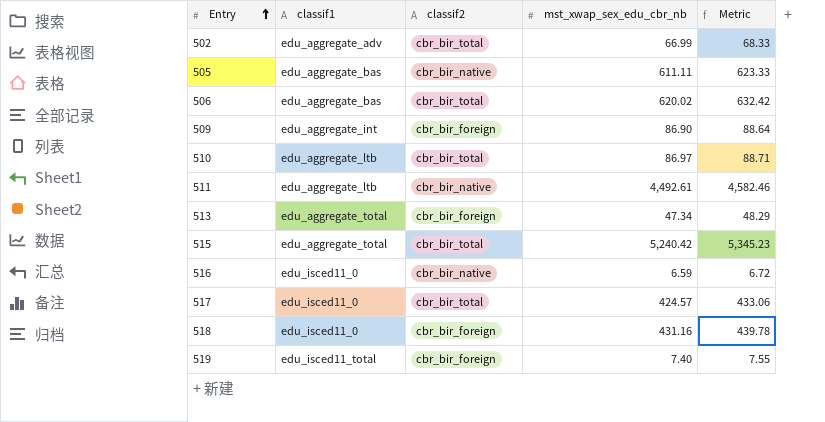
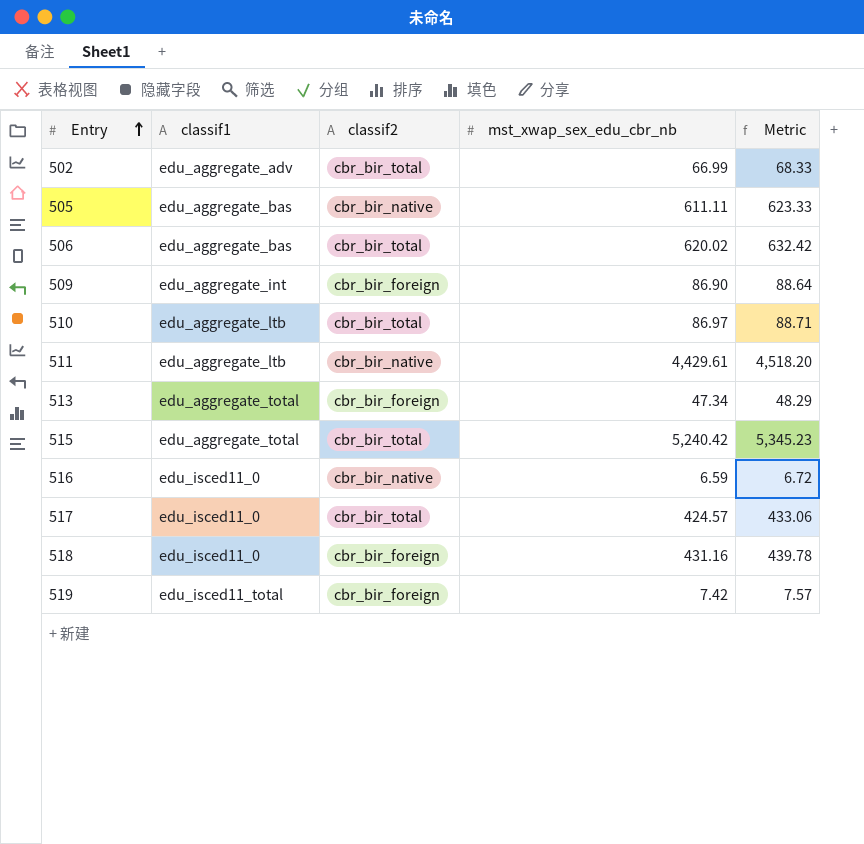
511 | mst_xwap_sex_edu_cbr_nb: 4,492.61 -> 4,429.61
511 | Metric: 4,582.46 -> 4,518.20
519 | mst_xwap_sex_edu_cbr_nb: 7.40 -> 7.42
519 | Metric: 7.55 -> 7.57

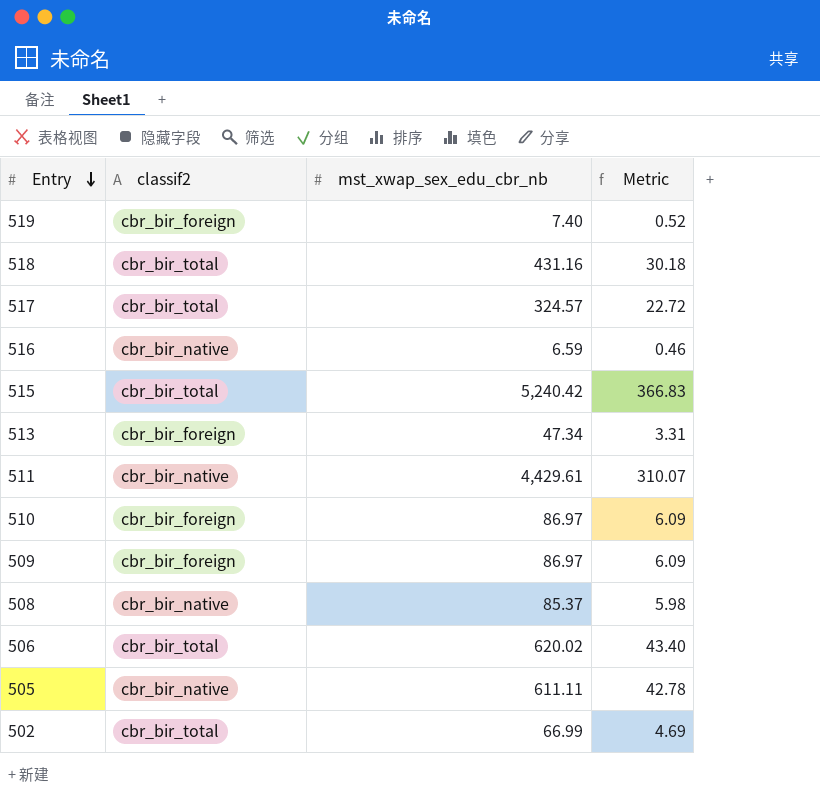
row order: Entry ascending -> Entry descending
column classif1 | position: 2 -> none
column Metric | formula: [mst_xwap_sex_edu_cbr_nb] * 1.02 -> [mst_xwap_sex_edu_cbr_nb] * 0.07
519 | mst_xwap_sex_edu_cbr_nb: 7.42 -> 7.40
518 | classif2: cbr_bir_foreign -> cbr_bir_total
517 | mst_xwap_sex_edu_cbr_nb: 424.57 -> 324.57
510 | classif2: cbr_bir_total -> cbr_bir_foreign
509 | mst_xwap_sex_edu_cbr_nb: 86.90 -> 86.97
row 508: none -> cbr_bir_native | 85.37 | 5.98

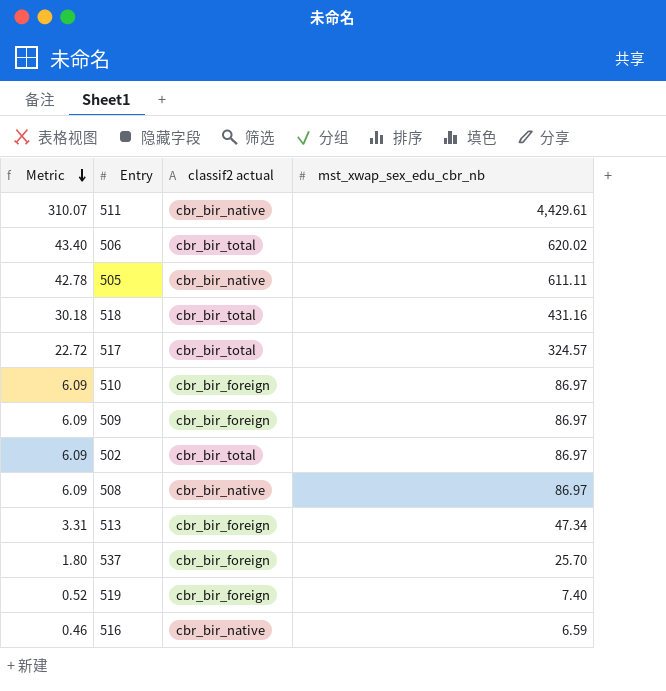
row order: Entry descending -> Metric descending
column Metric | position: 4 -> 1
column name: classif2 -> classif2 actual
row 515: cbr_bir_total | 5,240.42 | 366.83 -> none
502 | Metric: 4.69 -> 6.09
502 | mst_xwap_sex_edu_cbr_nb: 66.99 -> 86.97
508 | Metric: 5.98 -> 6.09
508 | mst_xwap_sex_edu_cbr_nb: 85.37 -> 86.97
row 537: none -> 1.80 | cbr_bir_foreign | 25.70

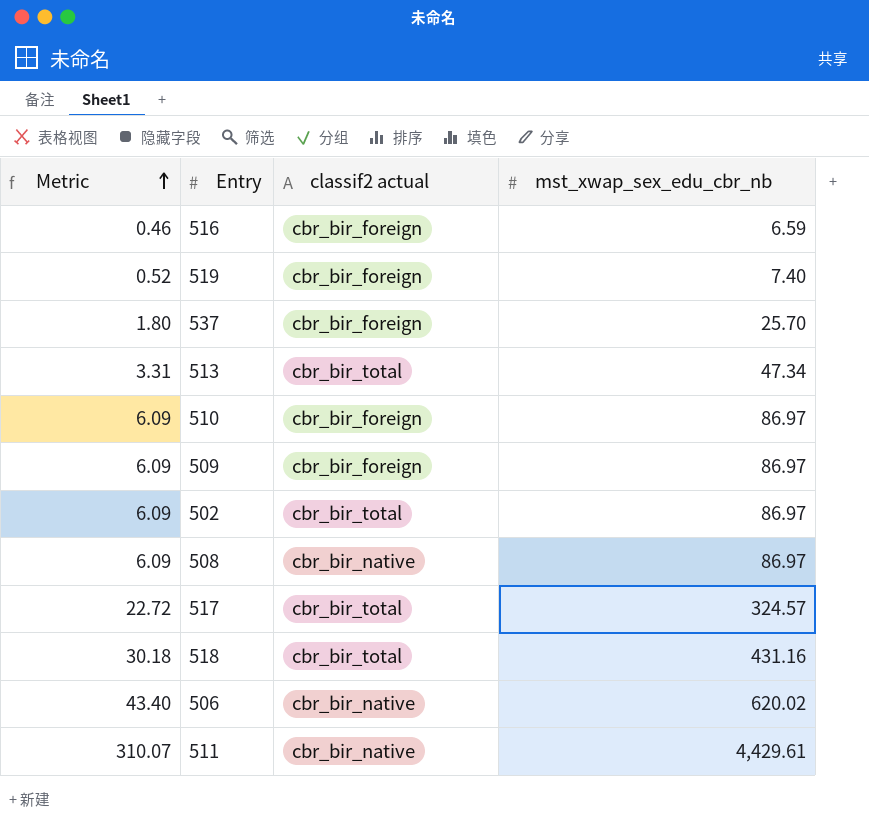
row order: Metric descending -> Metric ascending
row 505: 42.78 | cbr_bir_native | 611.11 -> none
516 | classif2 actual: cbr_bir_native -> cbr_bir_foreign
513 | classif2 actual: cbr_bir_foreign -> cbr_bir_total
506 | classif2 actual: cbr_bir_total -> cbr_bir_native

